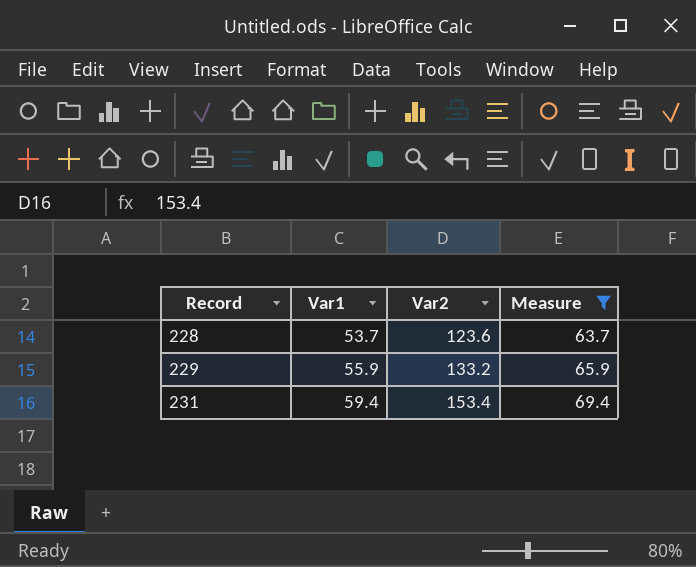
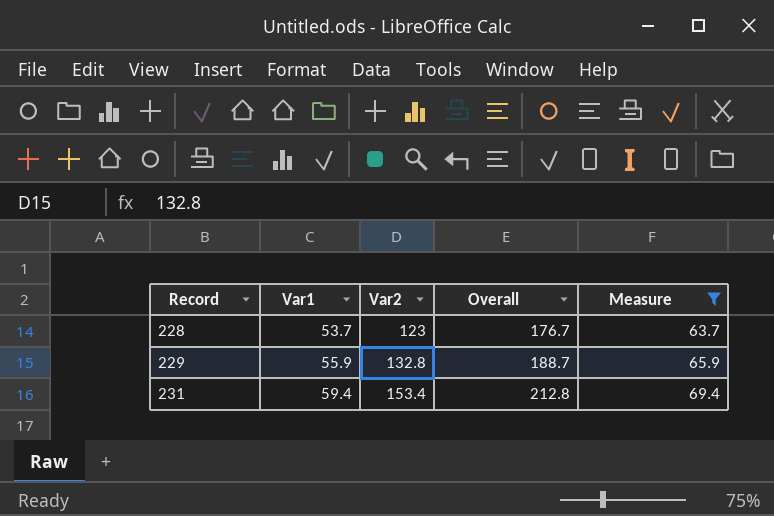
column Overall | formula: none -> [Var1] + [Var2]
228 | Var2: 123.6 -> 123
229 | Var2: 133.2 -> 132.8

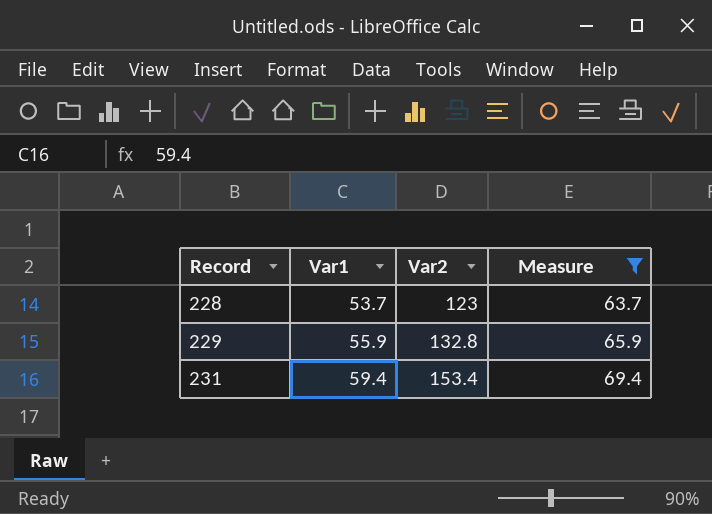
column Overall | formula: [Var1] + [Var2] -> none

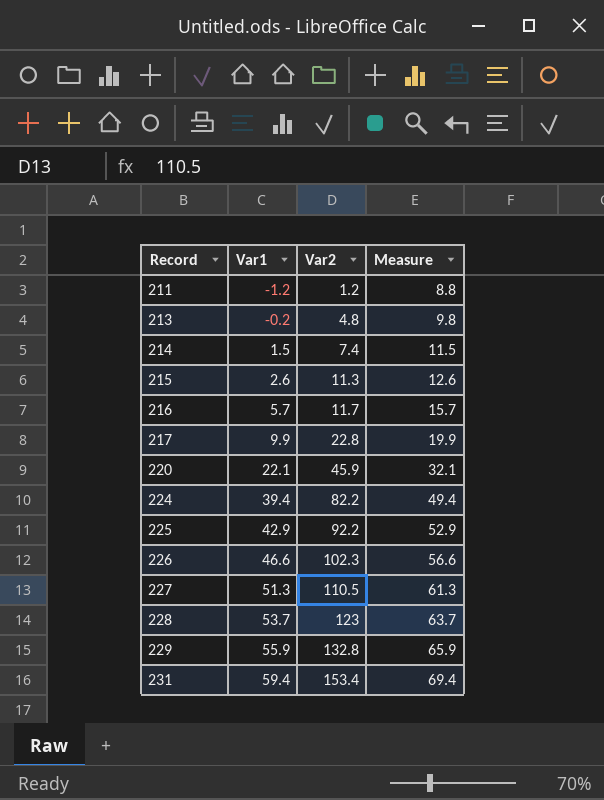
filter: Measure >= 63.7 -> none

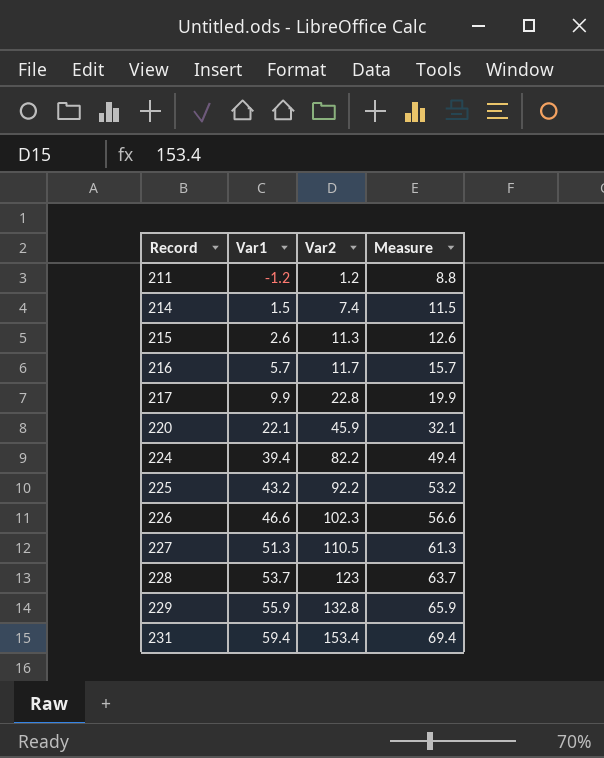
row 213: -0.2 | 4.8 | 9.8 -> none
225 | Var1: 42.9 -> 43.2
225 | Measure: 52.9 -> 53.2

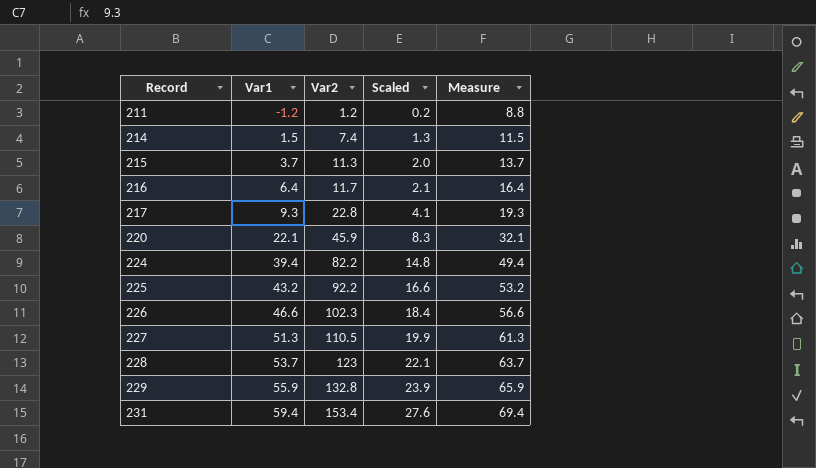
column Scaled | formula: none -> [Var2] * 0.18
215 | Var1: 2.6 -> 3.7
215 | Measure: 12.6 -> 13.7
216 | Var1: 5.7 -> 6.4
216 | Measure: 15.7 -> 16.4
217 | Var1: 9.9 -> 9.3
217 | Measure: 19.9 -> 19.3

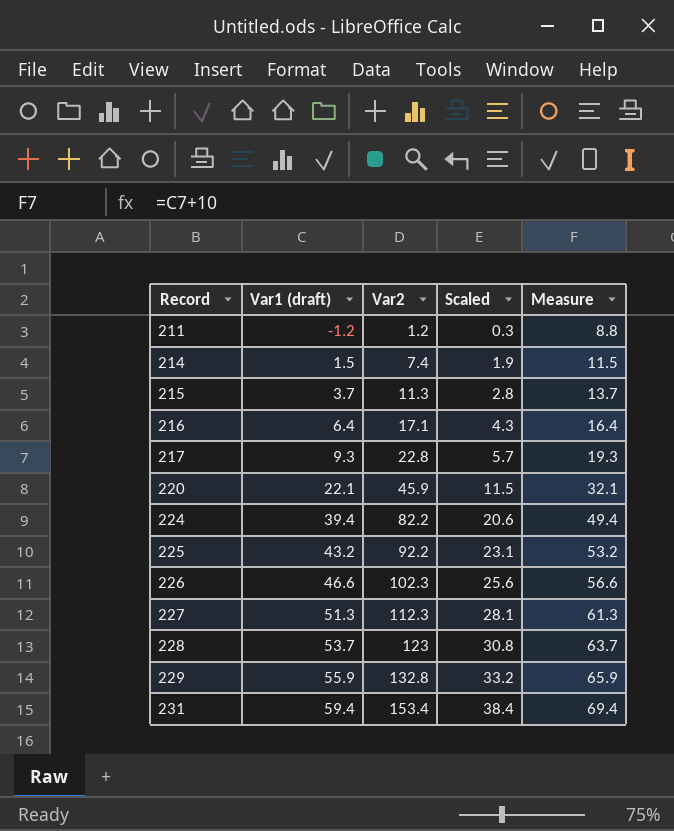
column name: Var1 -> Var1 (draft)
column Scaled | formula: [Var2] * 0.18 -> [Var2] * 0.25
216 | Var2: 11.7 -> 17.1
227 | Var2: 110.5 -> 112.3

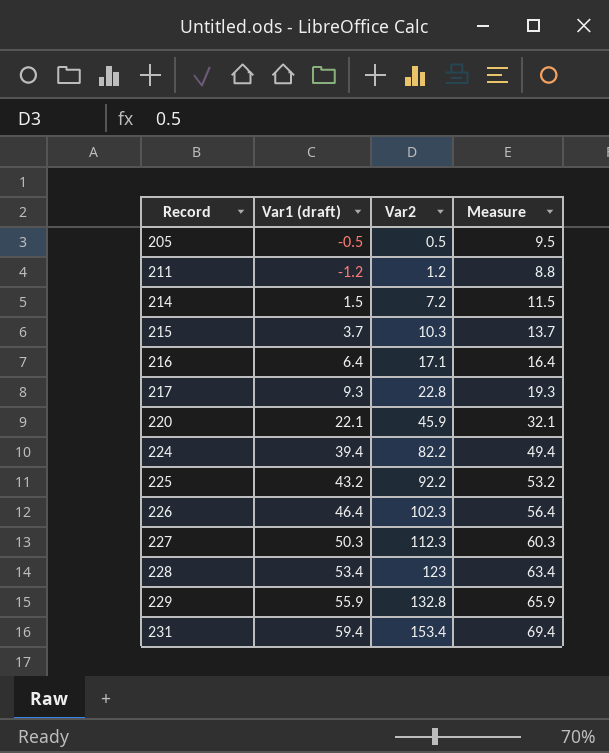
column Scaled | formula: [Var2] * 0.25 -> none
row 205: none -> -0.5 | 0.5 | 9.5
214 | Var2: 7.4 -> 7.2
215 | Var2: 11.3 -> 10.3
226 | Var1 (draft): 46.6 -> 46.4
226 | Measure: 56.6 -> 56.4
227 | Var1 (draft): 51.3 -> 50.3
227 | Measure: 61.3 -> 60.3
228 | Var1 (draft): 53.7 -> 53.4
228 | Measure: 63.7 -> 63.4

